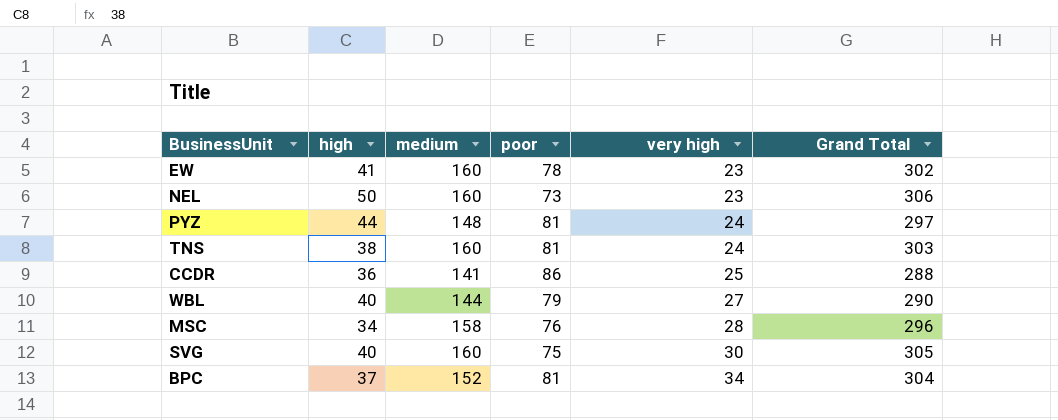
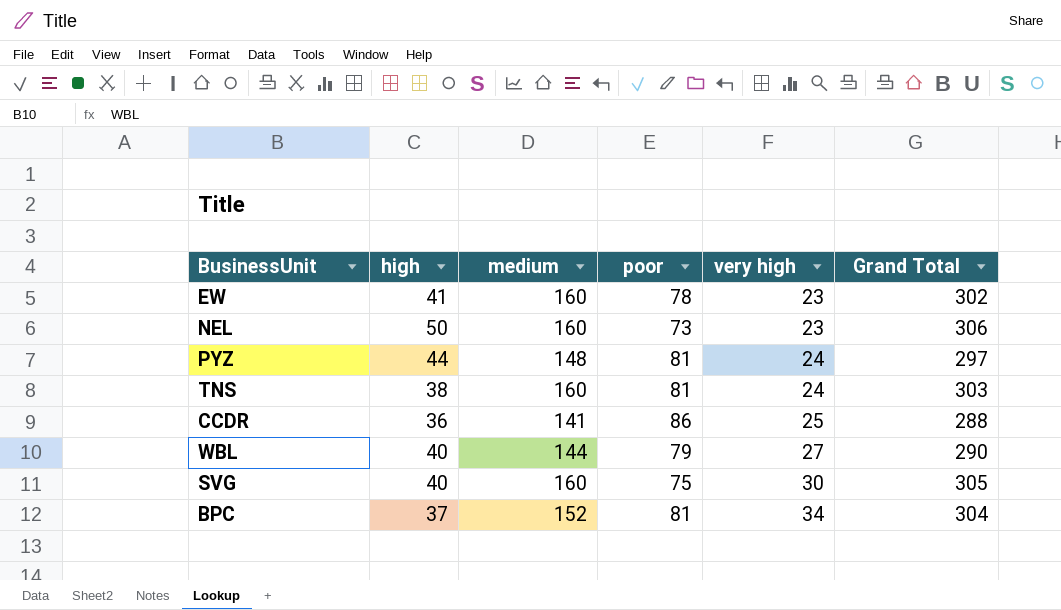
row MSC: 34 | 158 | 76 | 28 | 296 -> none

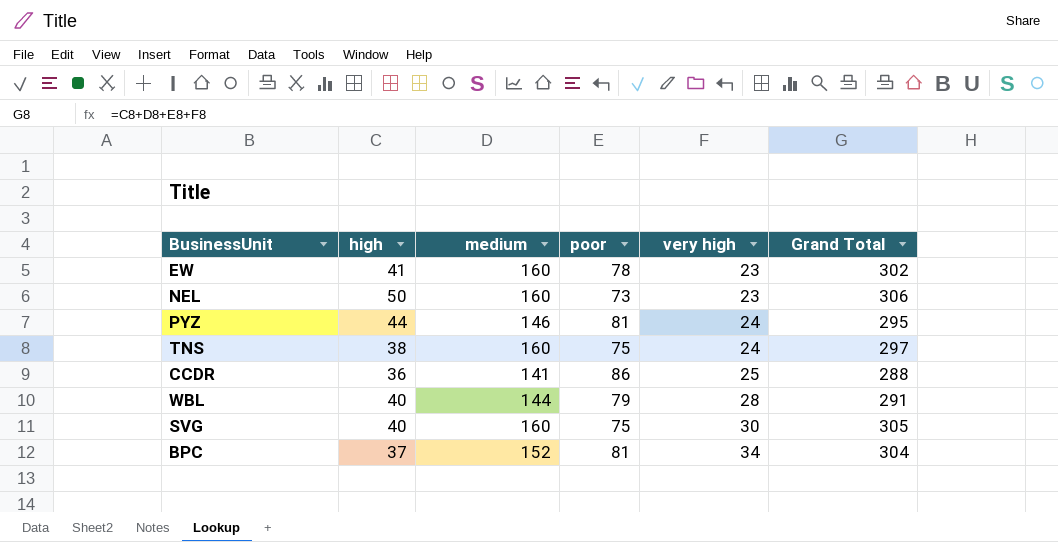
PYZ | medium: 148 -> 146
PYZ | Grand Total: 297 -> 295
TNS | poor: 81 -> 75
TNS | Grand Total: 303 -> 297
WBL | very high: 27 -> 28
WBL | Grand Total: 290 -> 291

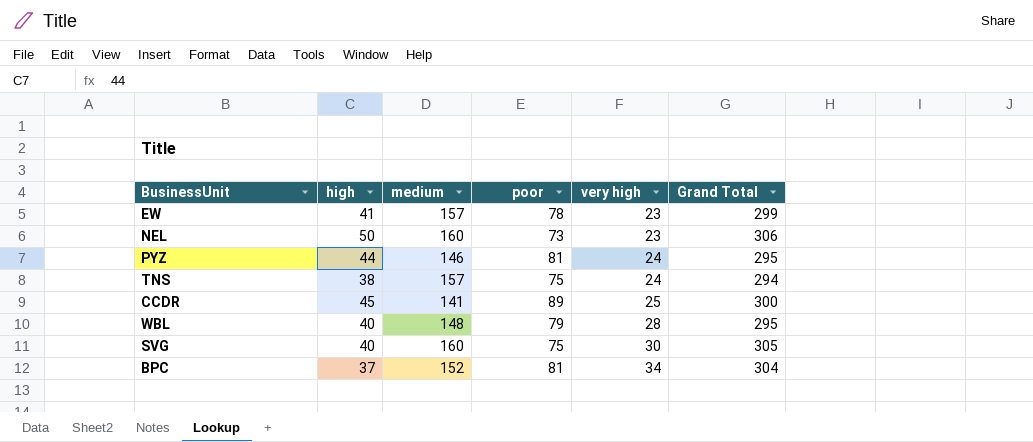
EW | medium: 160 -> 157
EW | Grand Total: 302 -> 299
TNS | medium: 160 -> 157
TNS | Grand Total: 297 -> 294
CCDR | high: 36 -> 45
CCDR | poor: 86 -> 89
CCDR | Grand Total: 288 -> 300
WBL | medium: 144 -> 148
WBL | Grand Total: 291 -> 295

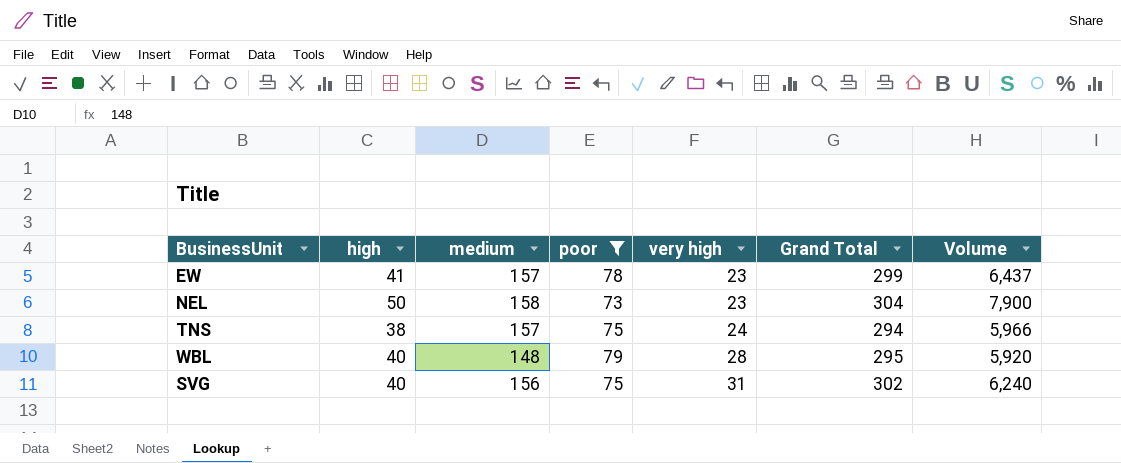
filter: none -> poor <= 79
column Volume | formula: none -> [high] * [medium]
NEL | medium: 160 -> 158
NEL | Grand Total: 306 -> 304
SVG | medium: 160 -> 156
SVG | very high: 30 -> 31
SVG | Grand Total: 305 -> 302

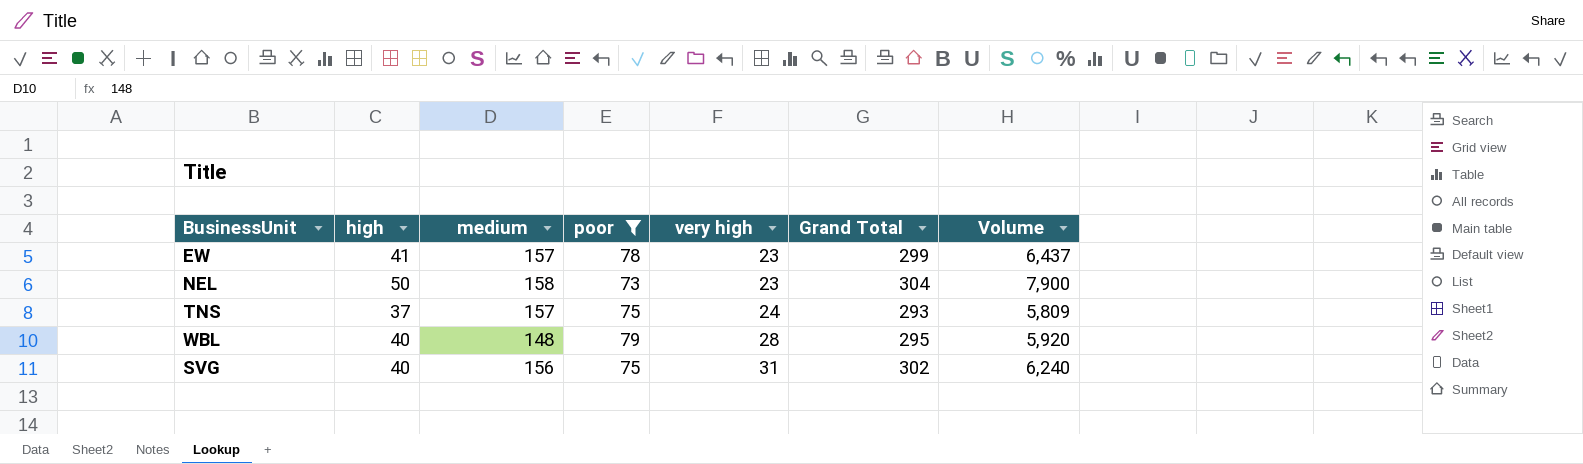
TNS | high: 38 -> 37
TNS | Grand Total: 294 -> 293
TNS | Volume: 5,966 -> 5,809

